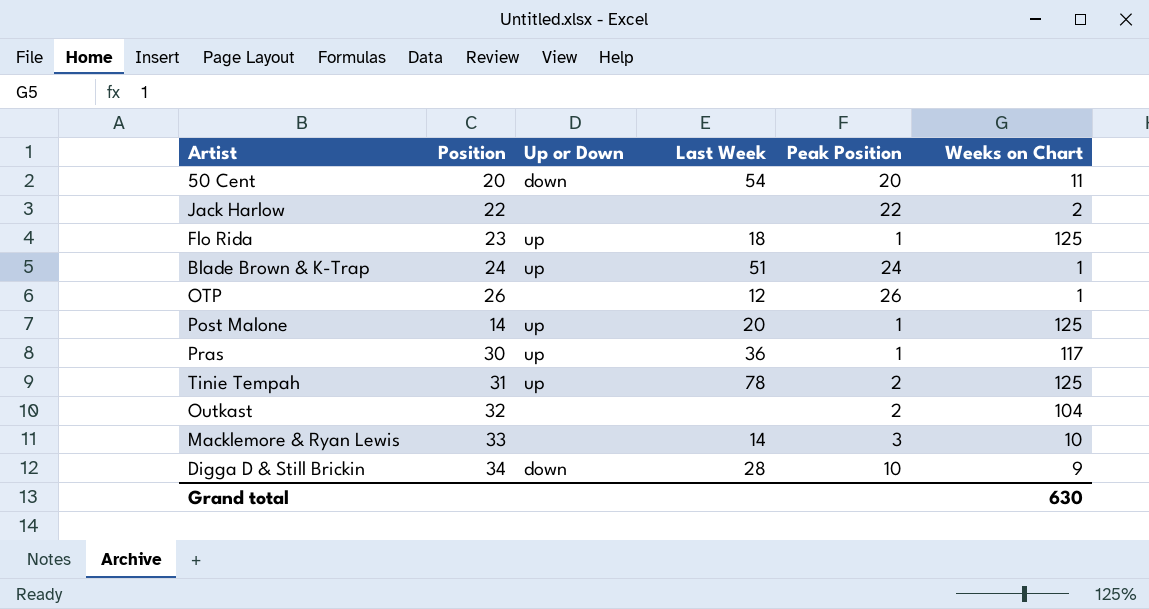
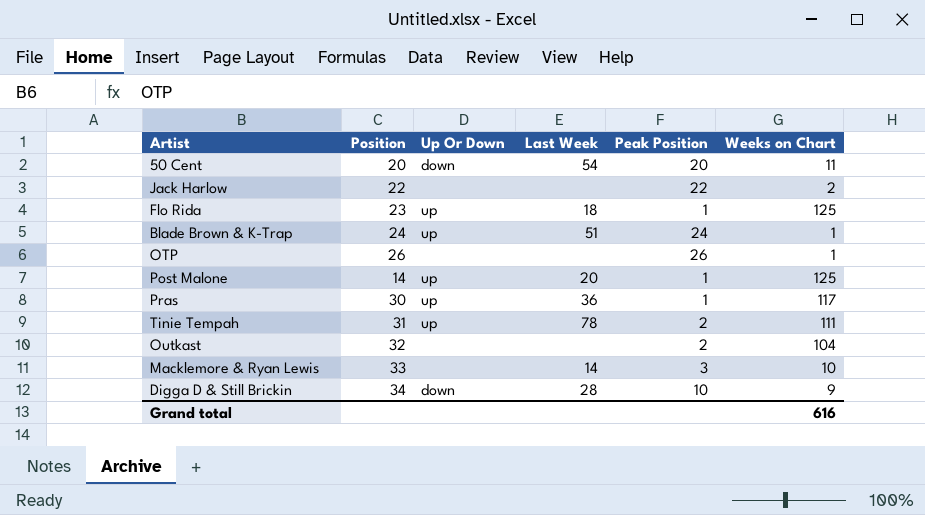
column name: Up or Down -> Up Or Down
OTP | Last Week: 12 -> none
Tinie Tempah | Weeks on Chart: 125 -> 111
Grand total | Weeks on Chart: 630 -> 616

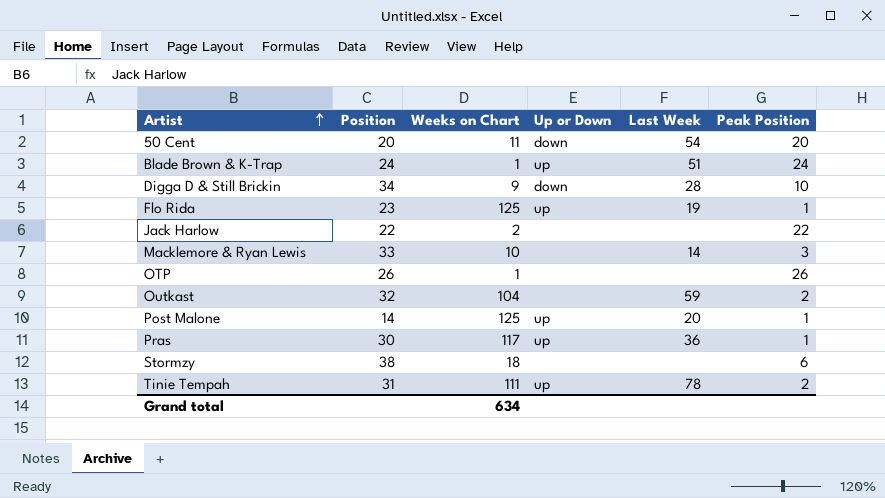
row order: none -> Artist ascending
column Weeks on Chart | position: 6 -> 3
column name: Up Or Down -> Up or Down
Flo Rida | Last Week: 18 -> 19
Outkast | Last Week: none -> 59
row Stormzy: none -> 38 | 18 | none | none | 6
Grand total | Weeks on Chart: 616 -> 634

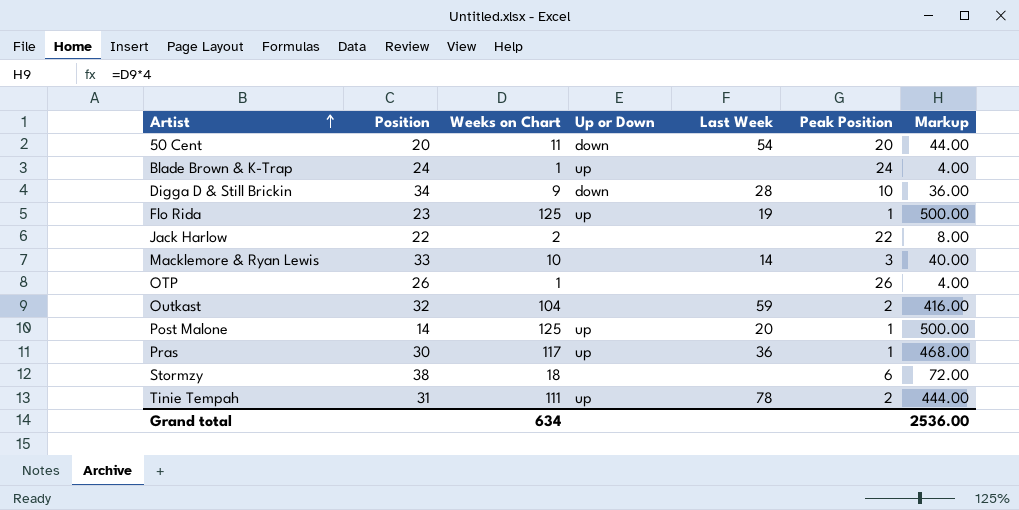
column Markup | formula: none -> [Weeks on Chart] * 4
Blade Brown & K-Trap | Last Week: 51 -> none

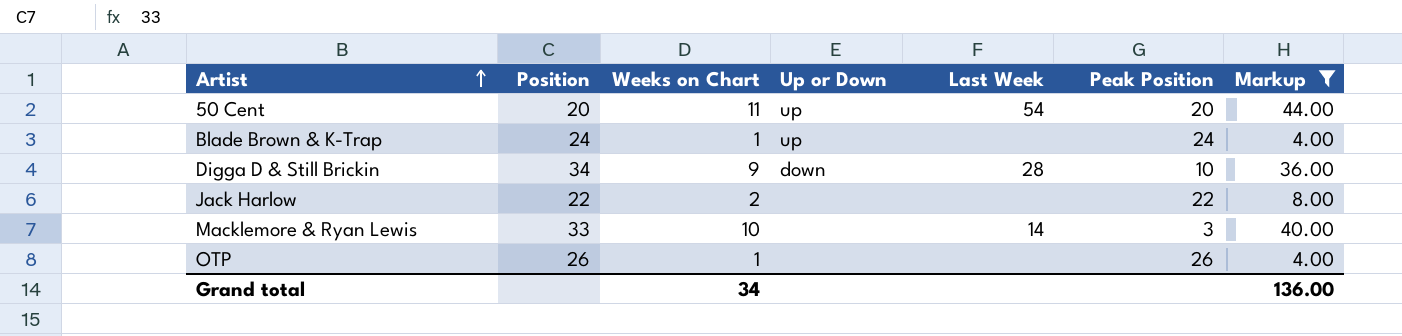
filter: none -> Markup <= 44.00
50 Cent | Up or Down: down -> up
Grand total | Weeks on Chart: 634 -> 34
Grand total | Markup: 2536.00 -> 136.00

